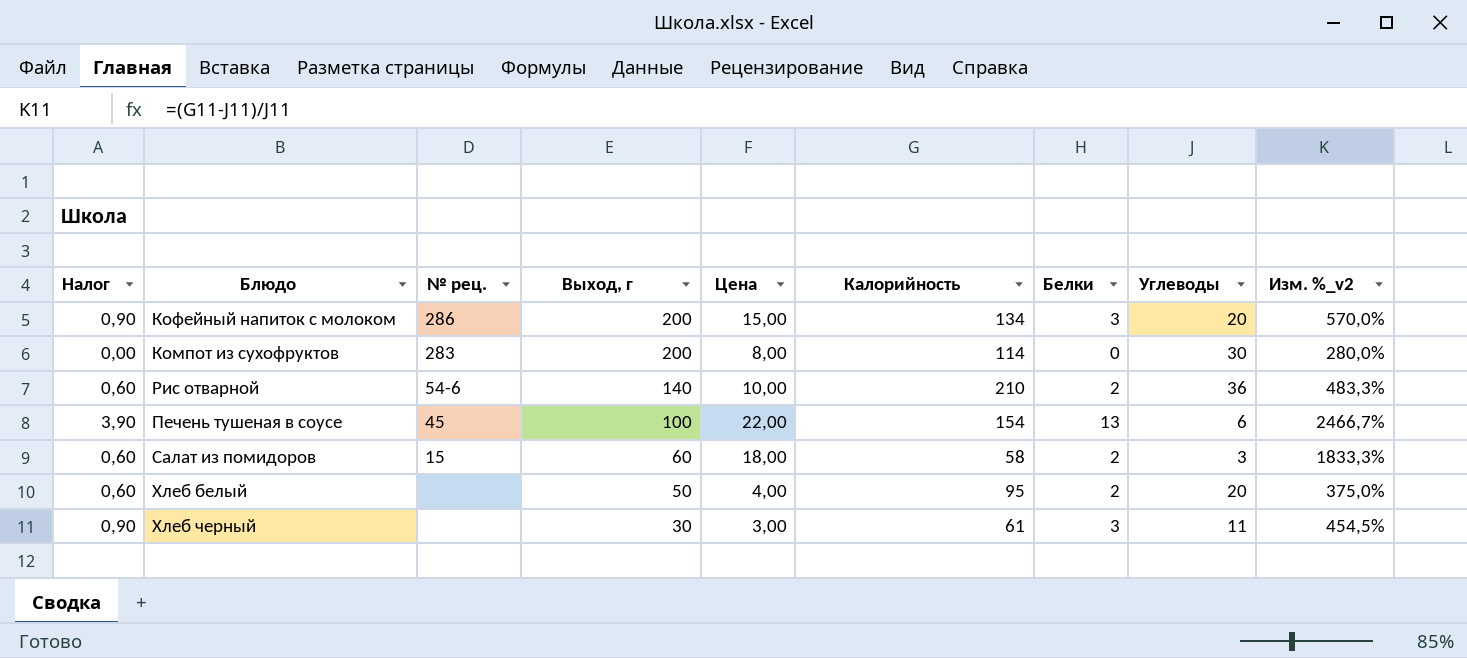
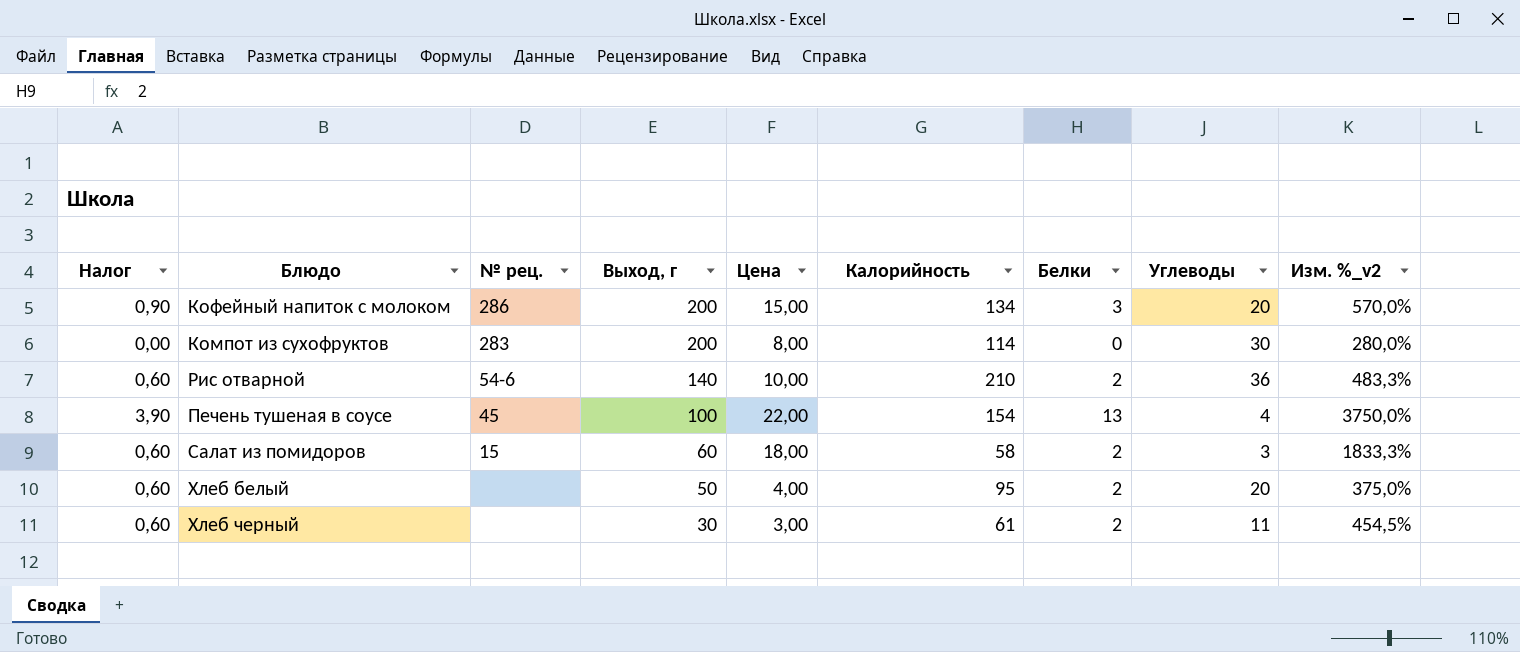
Печень тушеная в соусе | Углеводы: 6 -> 4
Печень тушеная в соусе | Изм. %_v2: 2466,7% -> 3750,0%
Хлеб черный | Налог: 0,90 -> 0,60
Хлеб черный | Белки: 3 -> 2

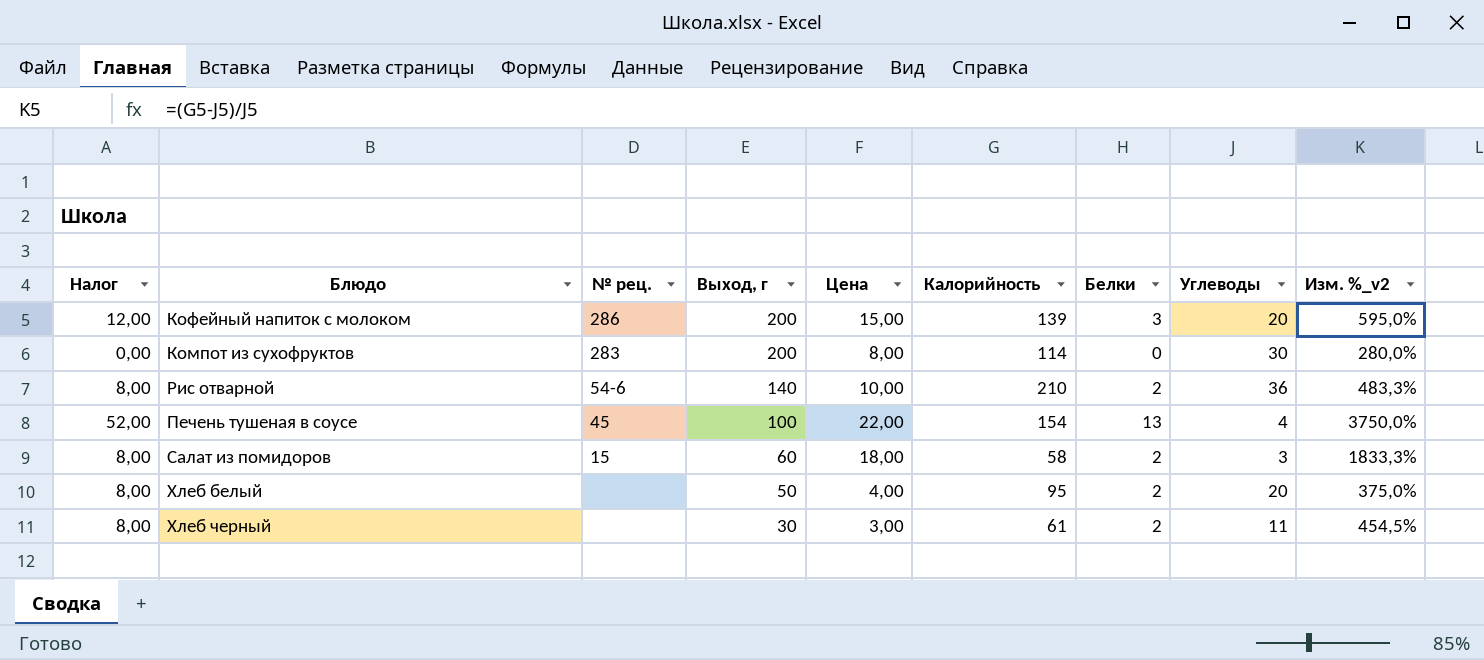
column Налог | formula: [Белки] * 0,3 -> [Белки] * 4
Кофейный напиток с молоком | Калорийность: 134 -> 139
Кофейный напиток с молоком | Изм. %_v2: 570,0% -> 595,0%

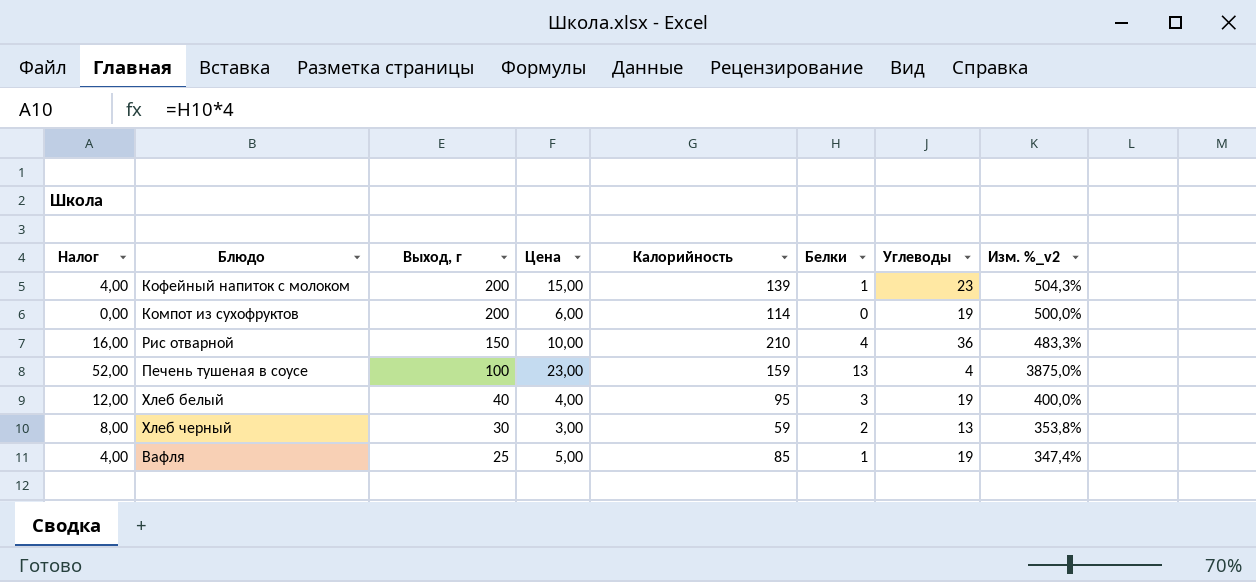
column № рец. | position: 3 -> none
row Салат из помидоров: 8,00 | 15 | 60 | 18,00 | 58 | 2 | 3 | 1833,3% -> none
Кофейный напиток с молоком | Налог: 12,00 -> 4,00
Кофейный напиток с молоком | Белки: 3 -> 1
Кофейный напиток с молоком | Углеводы: 20 -> 23
Кофейный напиток с молоком | Изм. %_v2: 595,0% -> 504,3%
Компот из сухофруктов | Цена: 8,00 -> 6,00
Компот из сухофруктов | Углеводы: 30 -> 19
Компот из сухофруктов | Изм. %_v2: 280,0% -> 500,0%
Рис отварной | Налог: 8,00 -> 16,00
Рис отварной | Выход, г: 140 -> 150
Рис отварной | Белки: 2 -> 4
Печень тушеная в соусе | Цена: 22,00 -> 23,00
Печень тушеная в соусе | Калорийность: 154 -> 159
Печень тушеная в соусе | Изм. %_v2: 3750,0% -> 3875,0%
Хлеб белый | Налог: 8,00 -> 12,00
Хлеб белый | Выход, г: 50 -> 40
Хлеб белый | Белки: 2 -> 3
Хлеб белый | Углеводы: 20 -> 19
Хлеб белый | Изм. %_v2: 375,0% -> 400,0%
Хлеб черный | Калорийность: 61 -> 59
Хлеб черный | Углеводы: 11 -> 13
Хлеб черный | Изм. %_v2: 454,5% -> 353,8%
row Вафля: none -> 4,00 | 25 | 5,00 | 85 | 1 | 19 | 347,4%

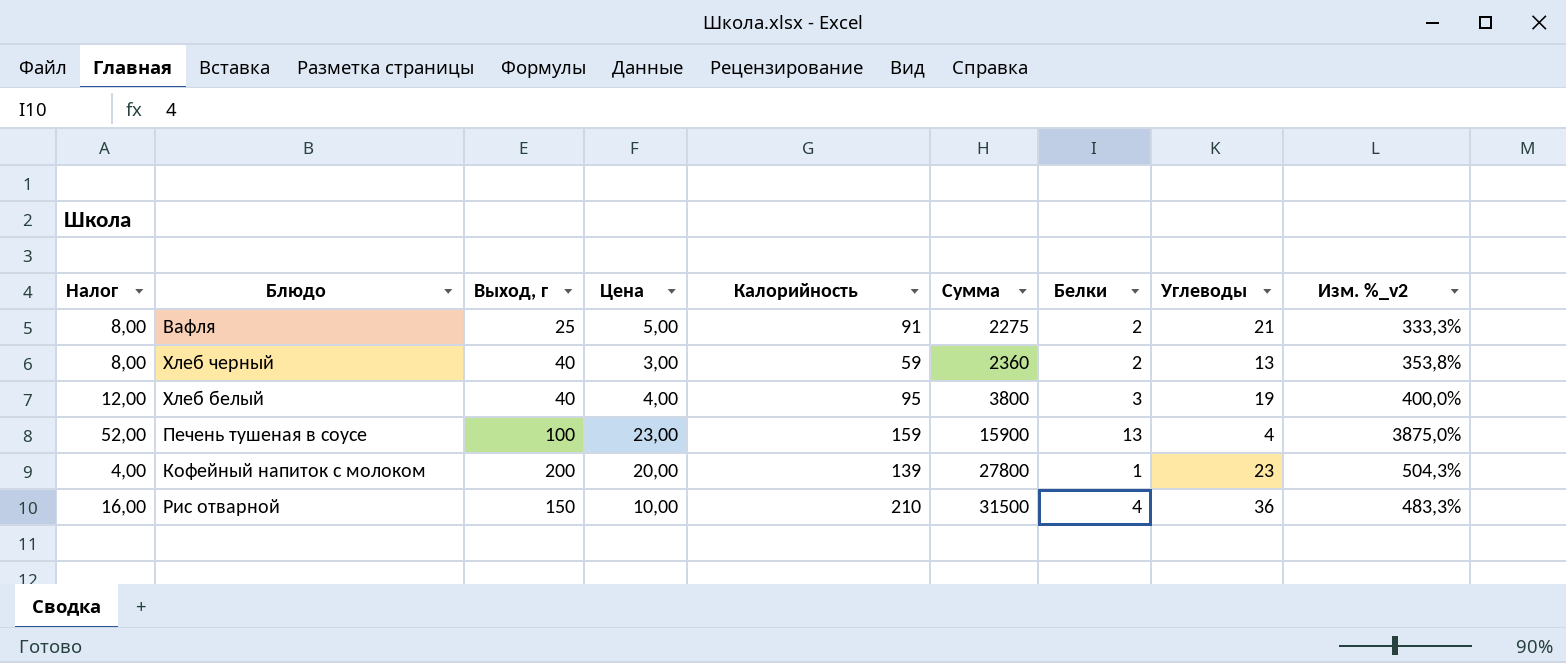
row order: Выход, г descending -> Сумма ascending
column Сумма | formula: none -> [Выход, г] * [Калорийность]
row Компот из сухофруктов: 0,00 | 200 | 6,00 | 114 | 0 | 19 | 500,0% -> none
Вафля | Налог: 4,00 -> 8,00
Вафля | Калорийность: 85 -> 91
Вафля | Белки: 1 -> 2
Вафля | Углеводы: 19 -> 21
Вафля | Изм. %_v2: 347,4% -> 333,3%
Хлеб черный | Выход, г: 30 -> 40
Кофейный напиток с молоком | Цена: 15,00 -> 20,00

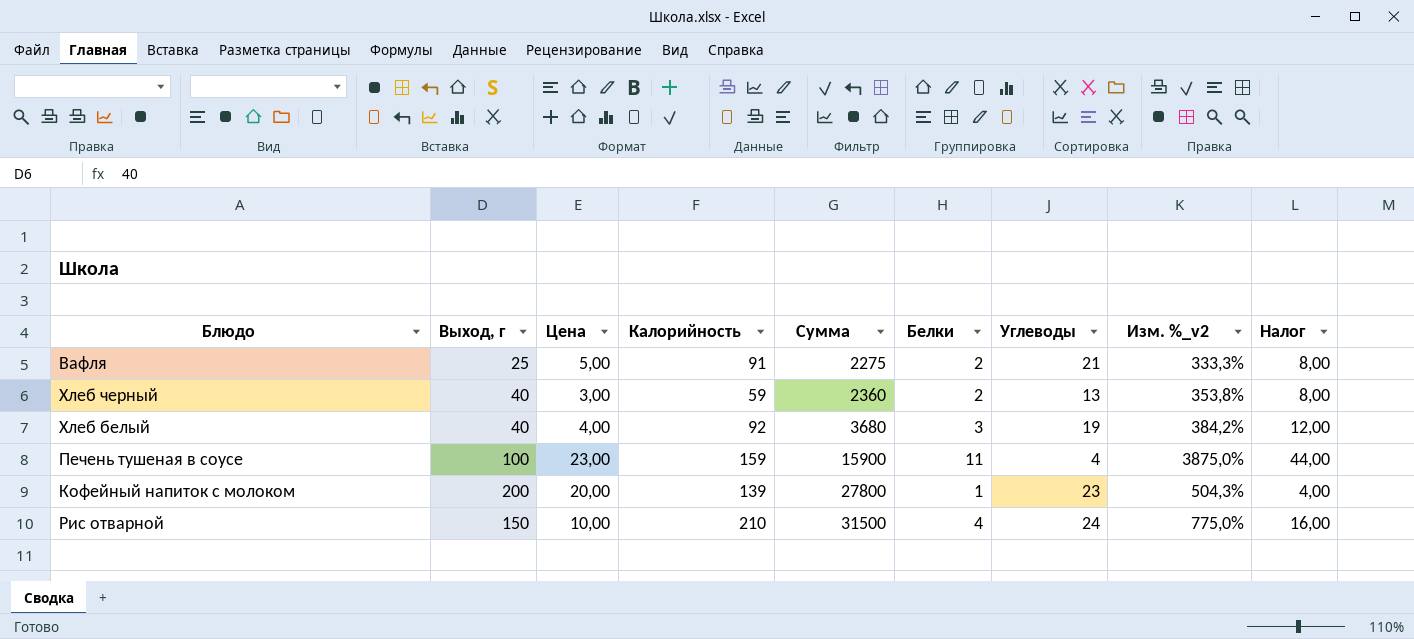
column Налог | position: 1 -> 9
Хлеб белый | Калорийность: 95 -> 92
Хлеб белый | Сумма: 3800 -> 3680
Хлеб белый | Изм. %_v2: 400,0% -> 384,2%
Печень тушеная в соусе | Белки: 13 -> 11
Печень тушеная в соусе | Налог: 52,00 -> 44,00
Рис отварной | Углеводы: 36 -> 24
Рис отварной | Изм. %_v2: 483,3% -> 775,0%

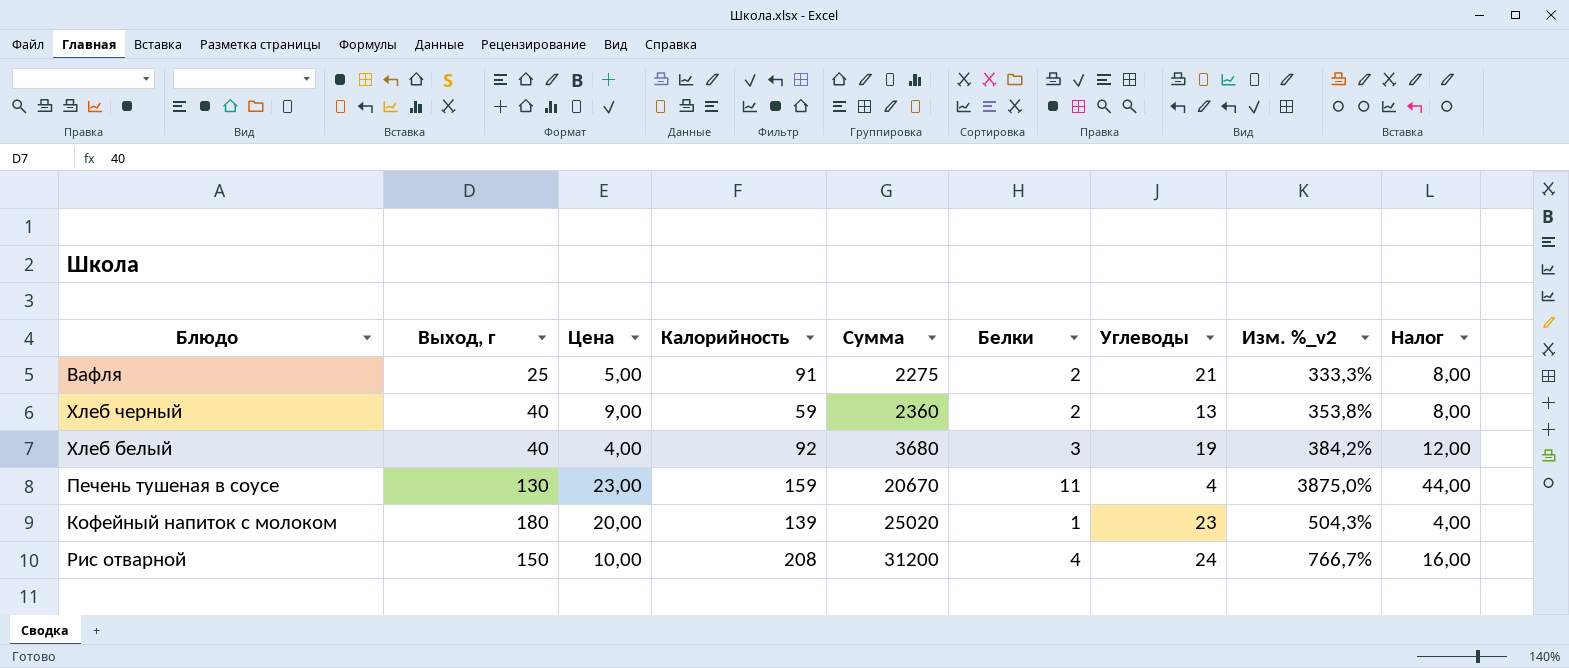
Хлеб черный | Цена: 3,00 -> 9,00
Печень тушеная в соусе | Выход, г: 100 -> 130
Печень тушеная в соусе | Сумма: 15900 -> 20670
Кофейный напиток с молоком | Выход, г: 200 -> 180
Кофейный напиток с молоком | Сумма: 27800 -> 25020
Рис отварной | Калорийность: 210 -> 208
Рис отварной | Сумма: 31500 -> 31200
Рис отварной | Изм. %_v2: 775,0% -> 766,7%

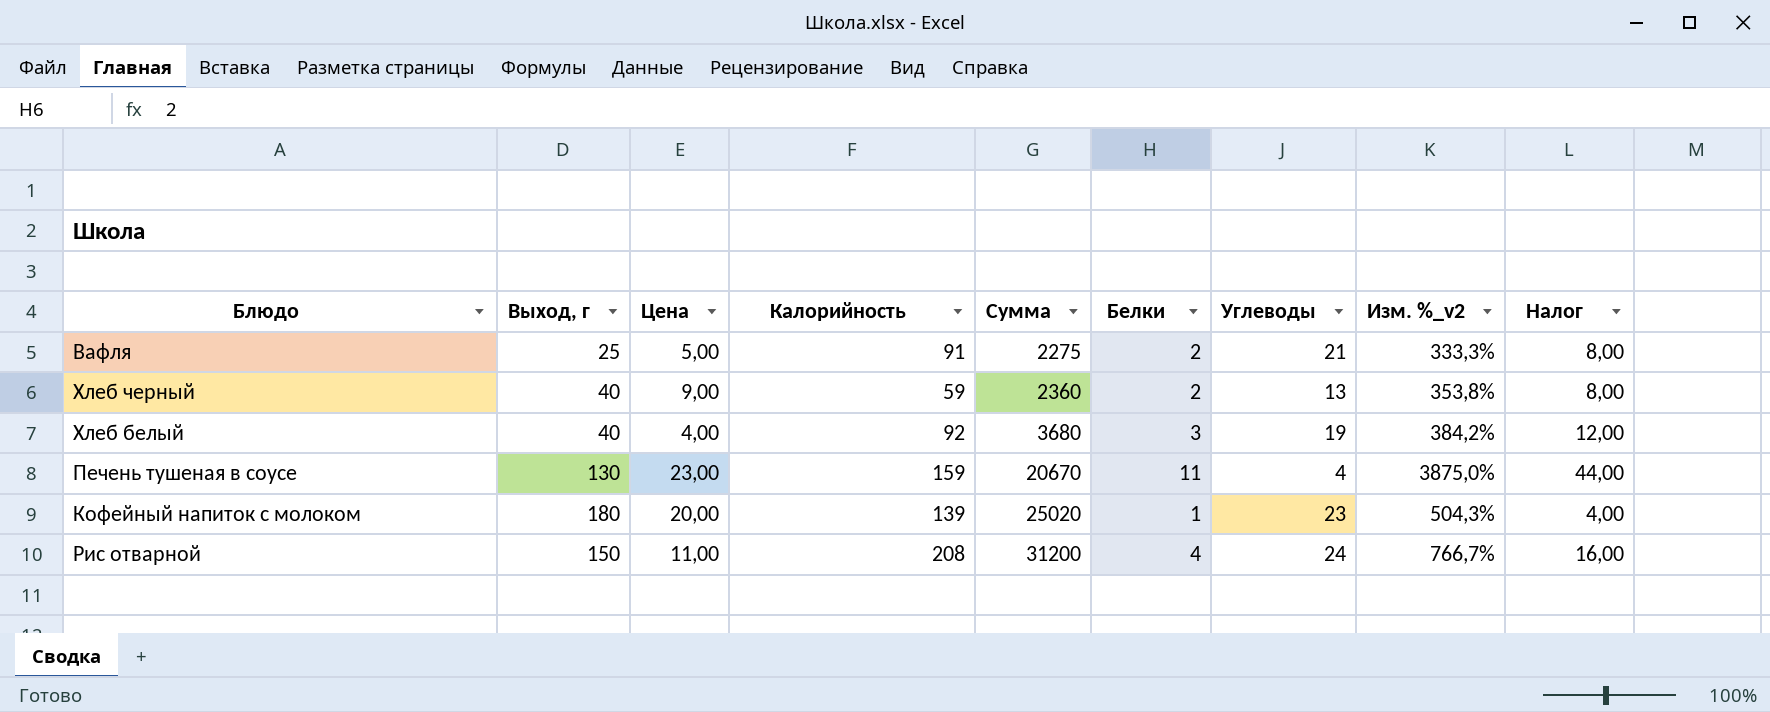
Рис отварной | Цена: 10,00 -> 11,00

